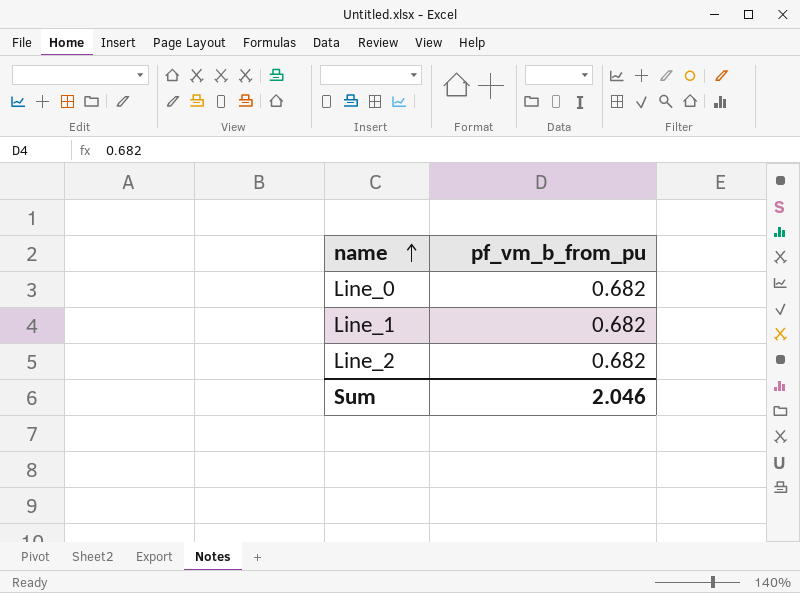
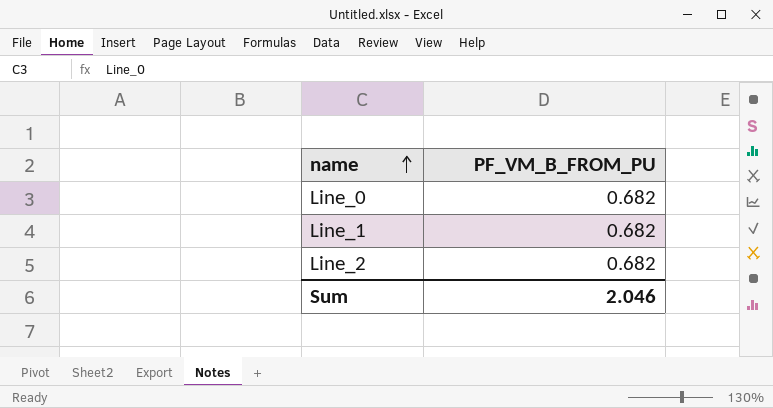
column name: pf_vm_b_from_pu -> PF_VM_B_FROM_PU

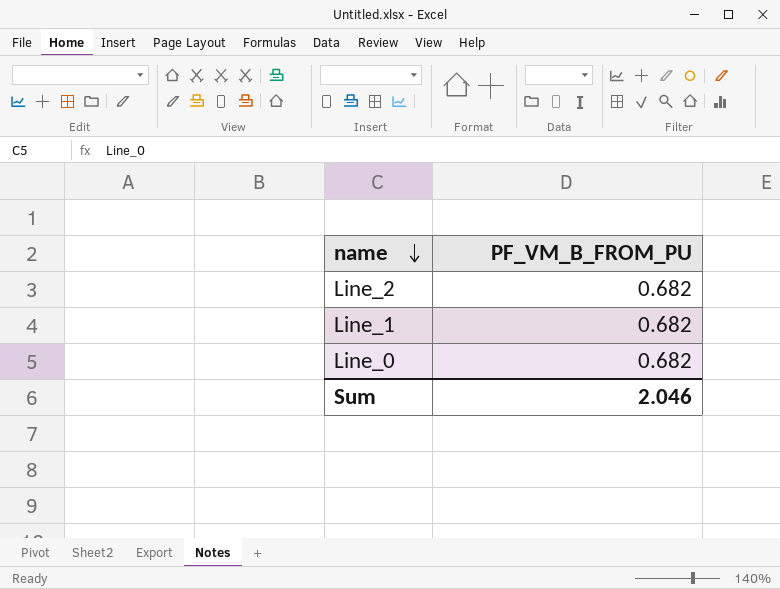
row order: name ascending -> name descending

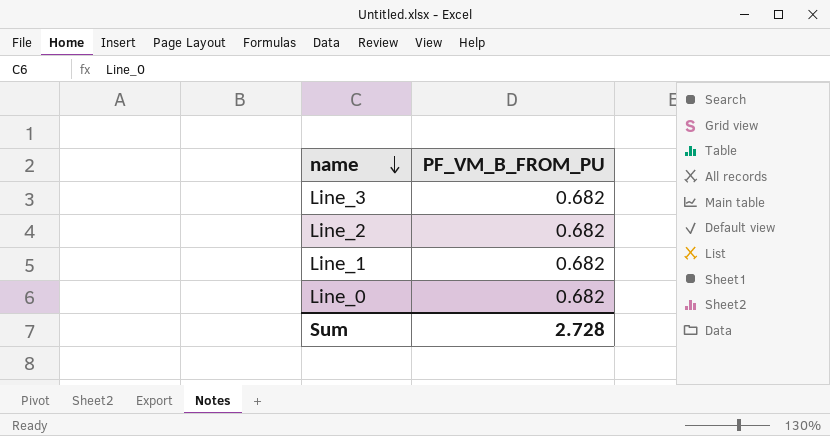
row Line_3: none -> 0.682
Sum | PF_VM_B_FROM_PU: 2.046 -> 2.728

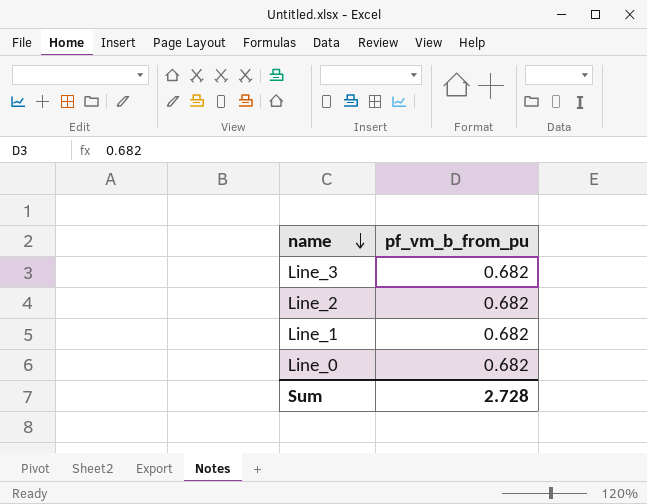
column name: PF_VM_B_FROM_PU -> pf_vm_b_from_pu

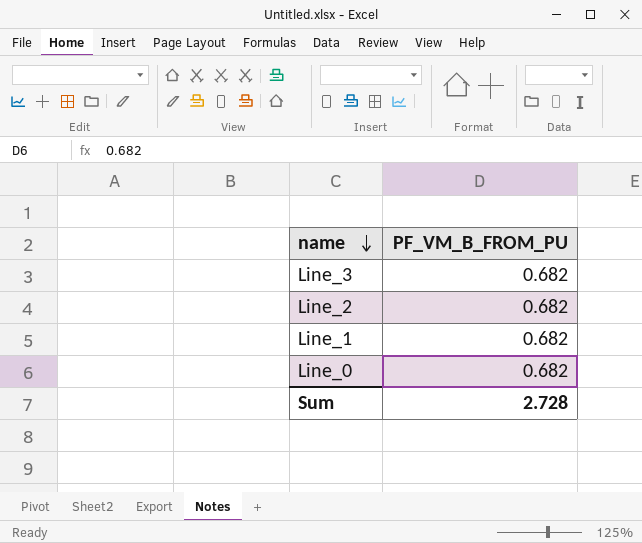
column name: pf_vm_b_from_pu -> PF_VM_B_FROM_PU

